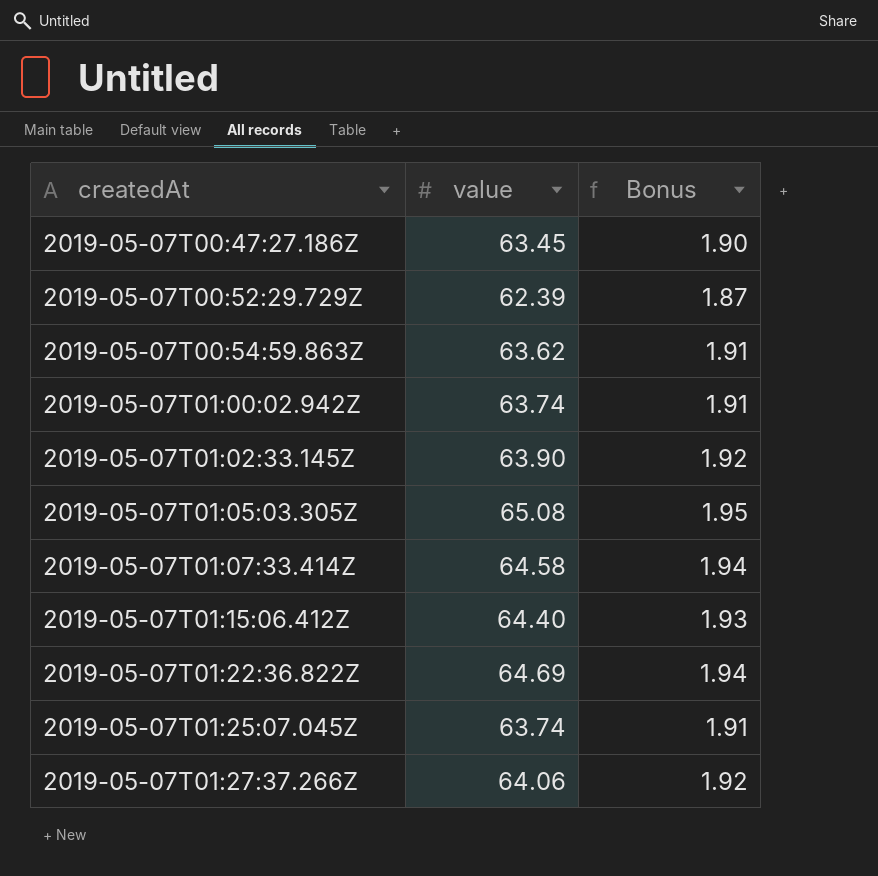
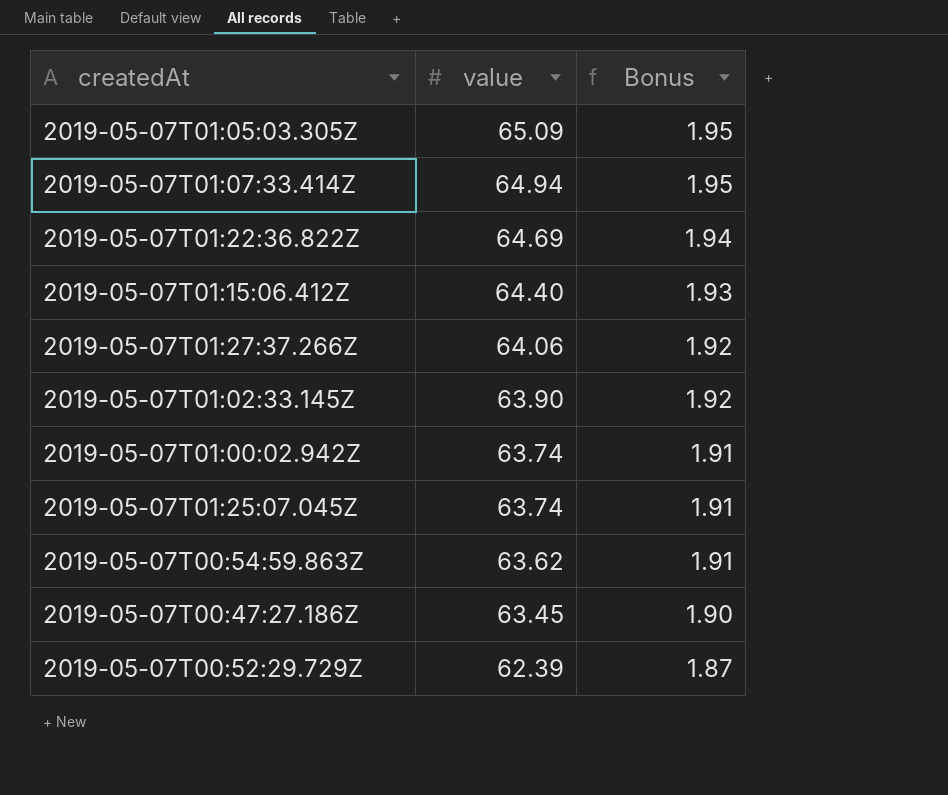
row order: createdAt ascending -> value descending
2019-05-07T01:05:03.305Z | value: 65.08 -> 65.09
2019-05-07T01:07:33.414Z | value: 64.58 -> 64.94
2019-05-07T01:07:33.414Z | Bonus: 1.94 -> 1.95

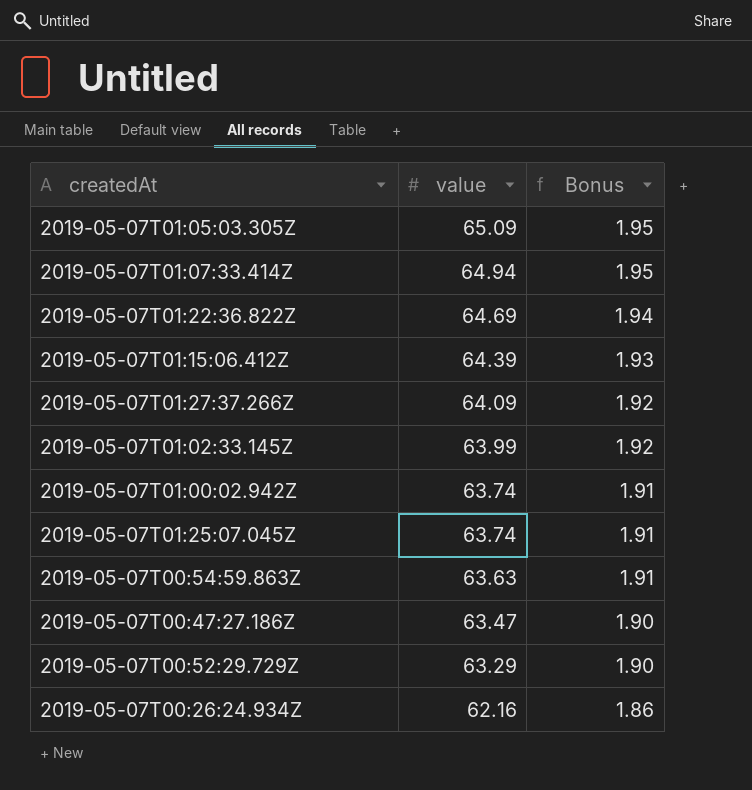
2019-05-07T01:15:06.412Z | value: 64.40 -> 64.39
2019-05-07T01:27:37.266Z | value: 64.06 -> 64.09
2019-05-07T01:02:33.145Z | value: 63.90 -> 63.99
2019-05-07T00:54:59.863Z | value: 63.62 -> 63.63
2019-05-07T00:47:27.186Z | value: 63.45 -> 63.47
2019-05-07T00:52:29.729Z | value: 62.39 -> 63.29
2019-05-07T00:52:29.729Z | Bonus: 1.87 -> 1.90
row 2019-05-07T00:26:24.934Z: none -> 62.16 | 1.86

